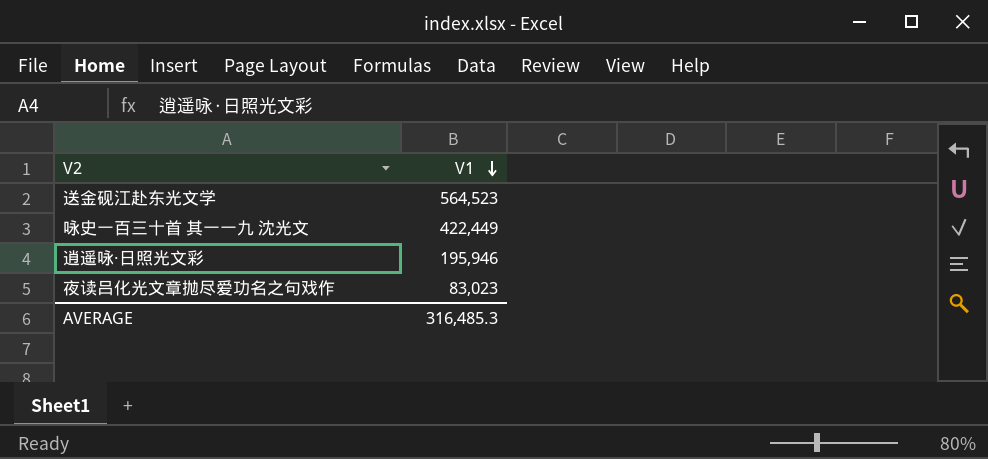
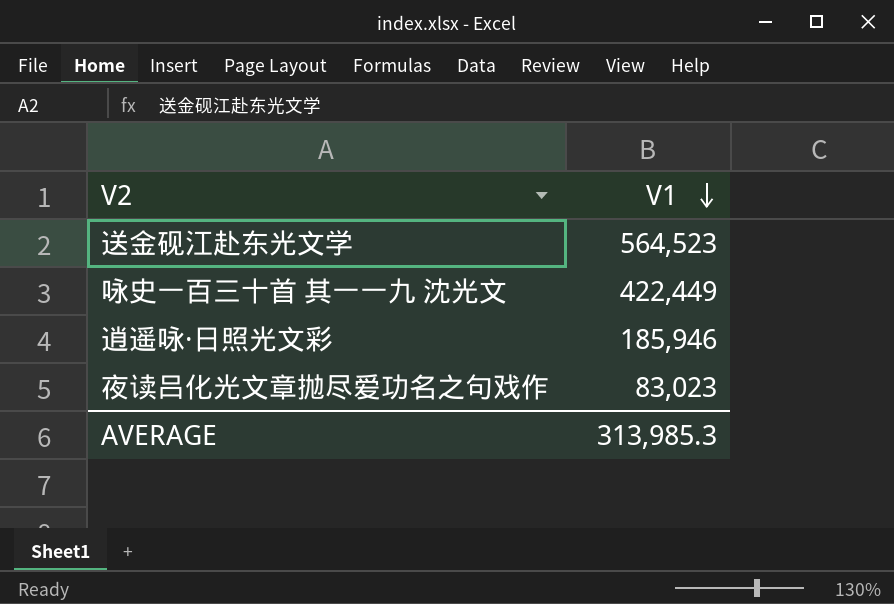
逍遥咏·日照光文彩 | V1: 195,946 -> 185,946
AVERAGE | V1: 316,485.3 -> 313,985.3

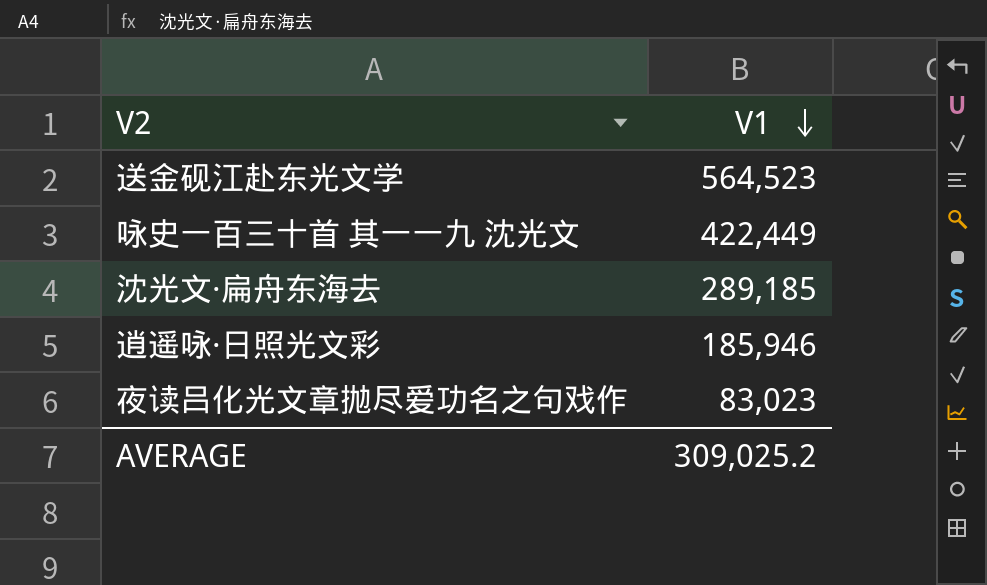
row 沈光文·扁舟东海去: none -> 289,185
AVERAGE | V1: 313,985.3 -> 309,025.2

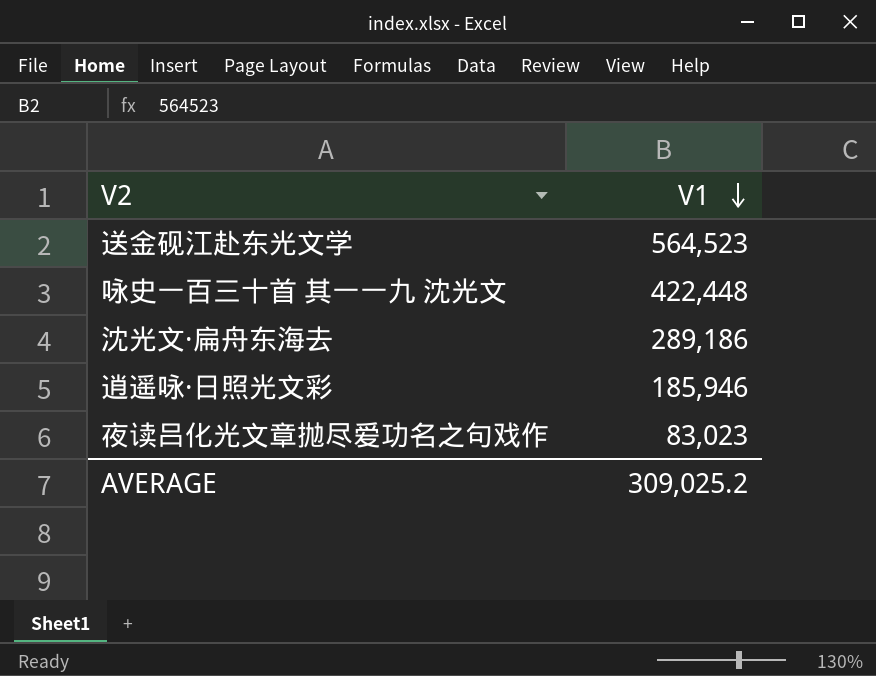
咏史一百三十首 其一一九 沈光文 | V1: 422,449 -> 422,448
沈光文·扁舟东海去 | V1: 289,185 -> 289,186

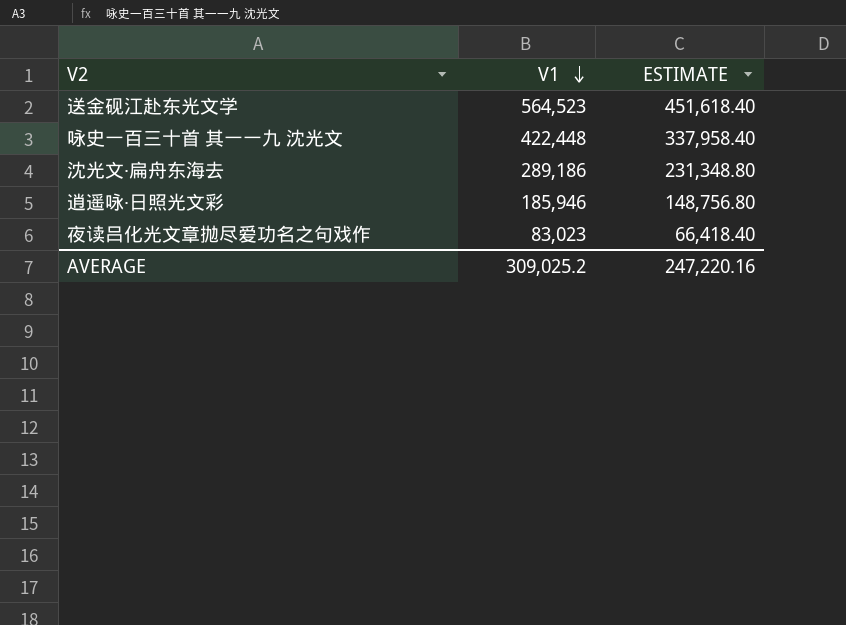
column ESTIMATE | formula: none -> [V1] * 0.8

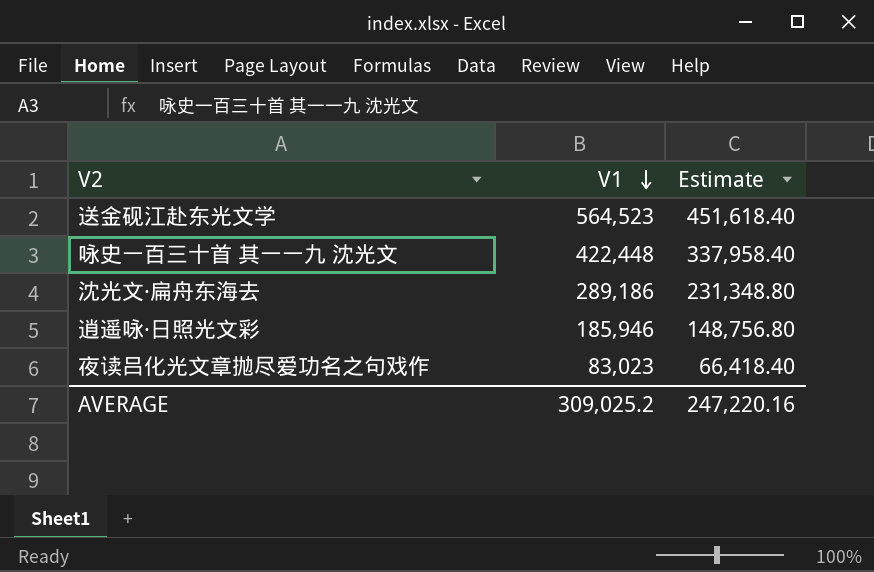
column name: ESTIMATE -> Estimate

